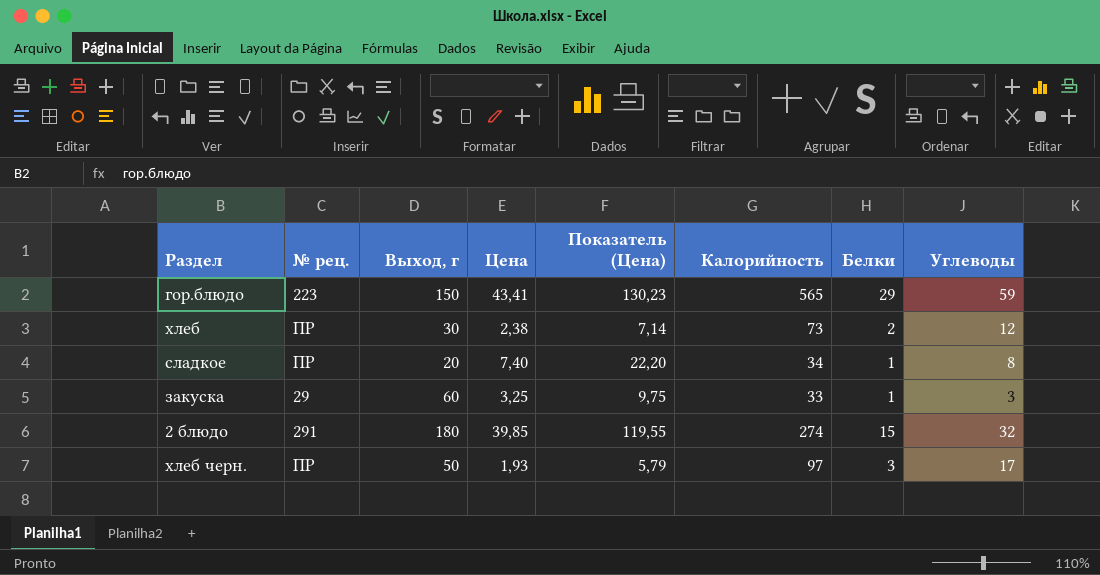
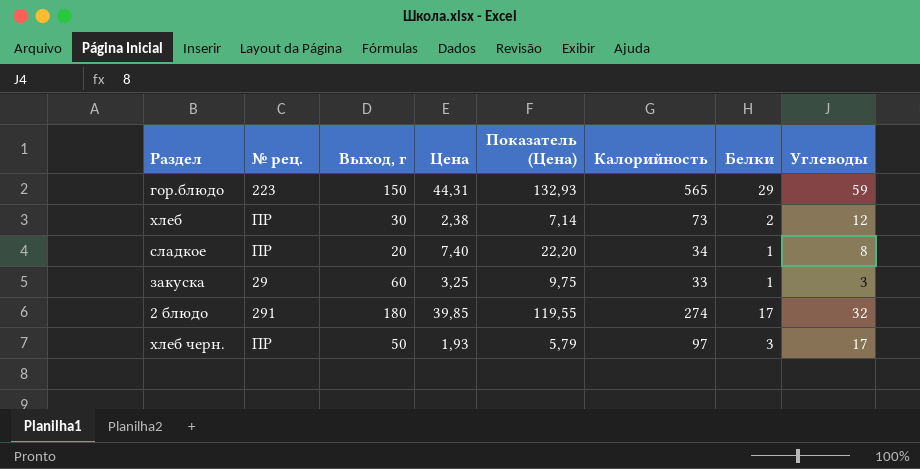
гор.блюдо | Цена: 43,41 -> 44,31
гор.блюдо | Показатель (Цена): 130,23 -> 132,93
2 блюдо | Белки: 15 -> 17

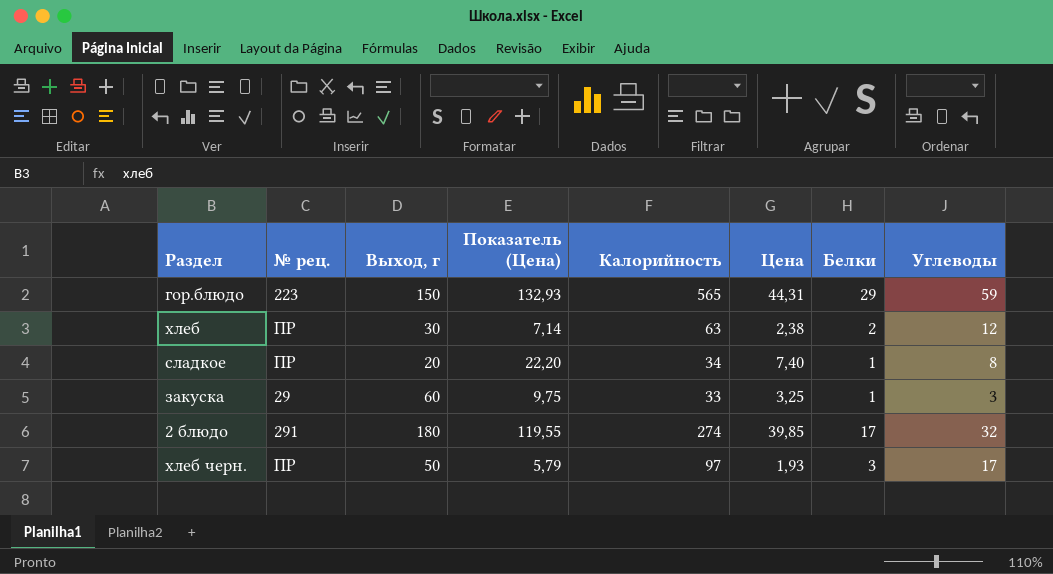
column Цена | position: 4 -> 6
хлеб | Калорийность: 73 -> 63

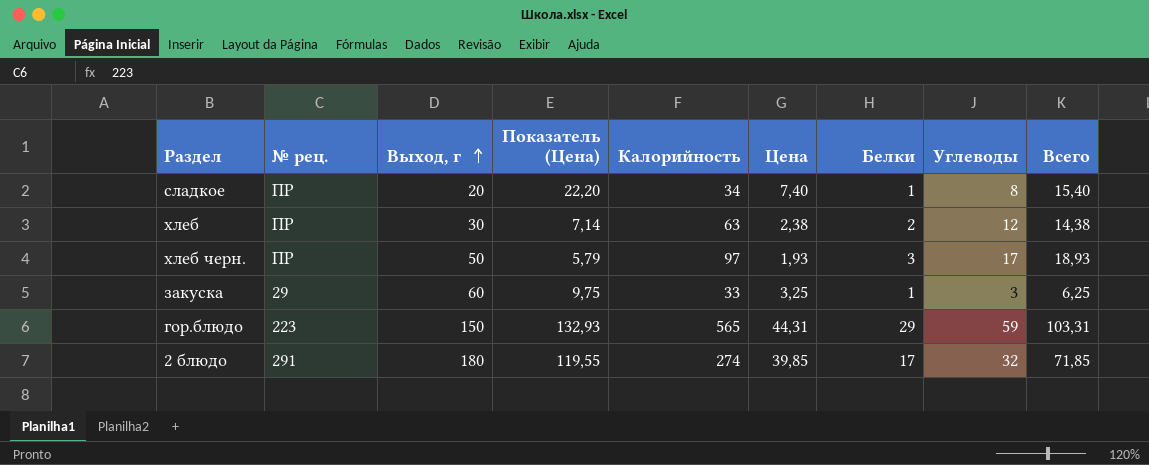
row order: none -> Выход, г ascending
column Всего | formula: none -> [Цена] + [Углеводы]

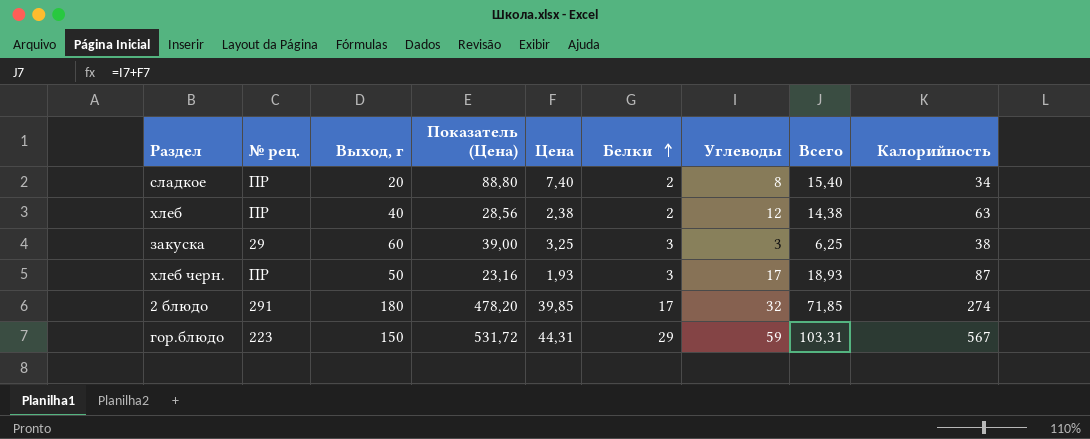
row order: Выход, г ascending -> Белки ascending
column Показатель (Цена) | formula: [Цена] * 3 -> [Цена] * 12
column Калорийность | position: 5 -> 9
сладкое | Белки: 1 -> 2
хлеб | Выход, г: 30 -> 40
закуска | Белки: 1 -> 3
закуска | Калорийность: 33 -> 38
хлеб черн. | Калорийность: 97 -> 87
гор.блюдо | Калорийность: 565 -> 567

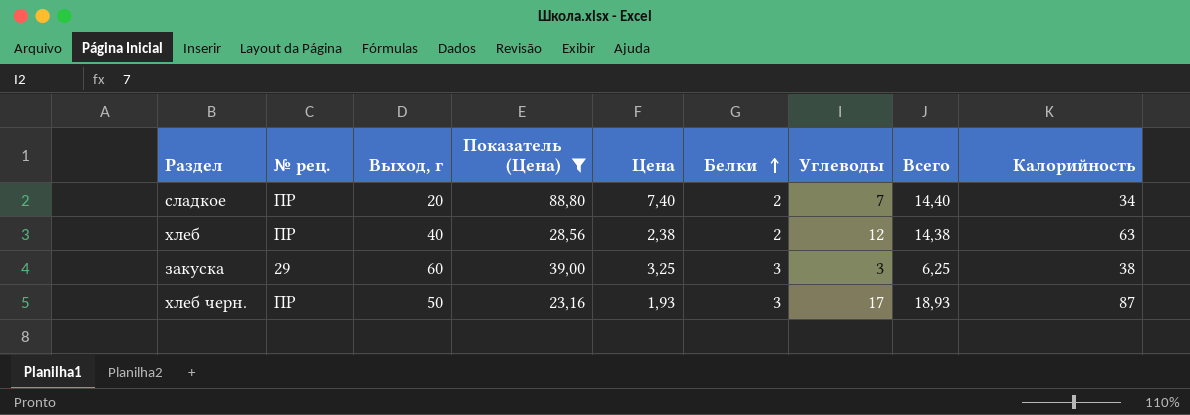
filter: none -> Показатель (Цена) <= 88,80
сладкое | Углеводы: 8 -> 7
сладкое | Всего: 15,40 -> 14,40

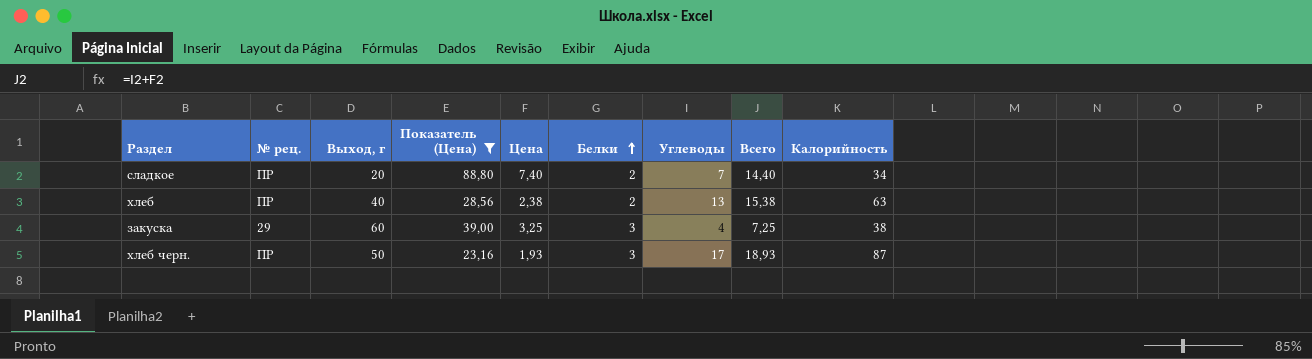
хлеб | Углеводы: 12 -> 13
хлеб | Всего: 14,38 -> 15,38
закуска | Углеводы: 3 -> 4
закуска | Всего: 6,25 -> 7,25

